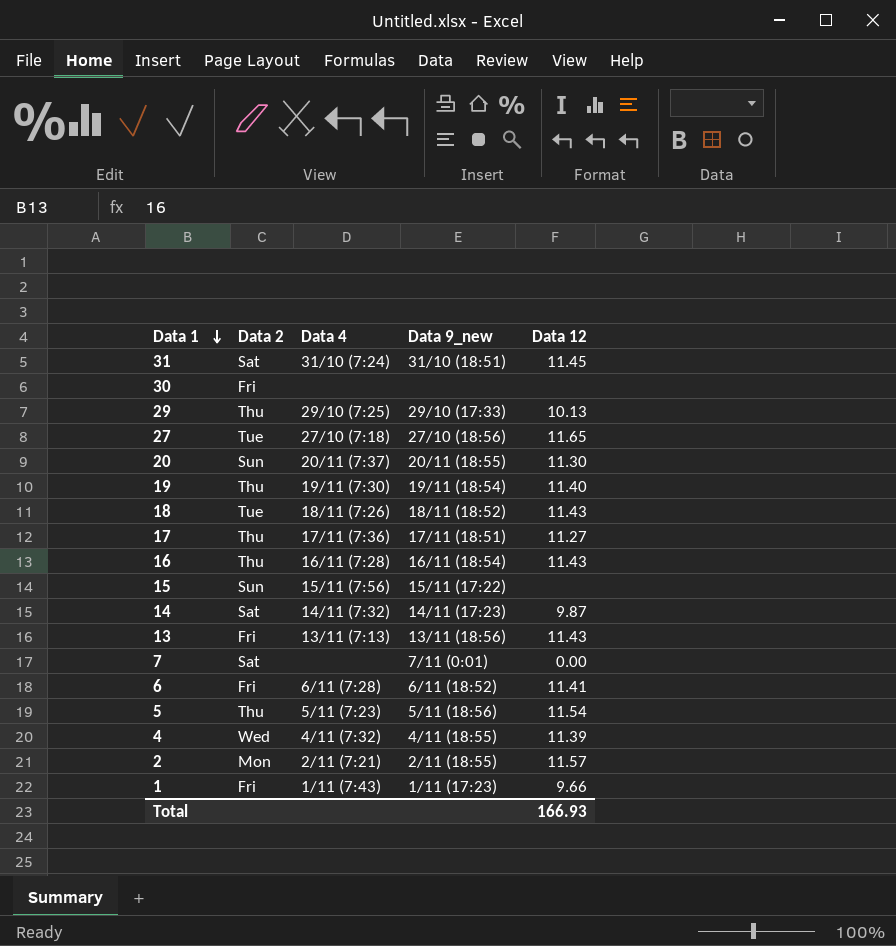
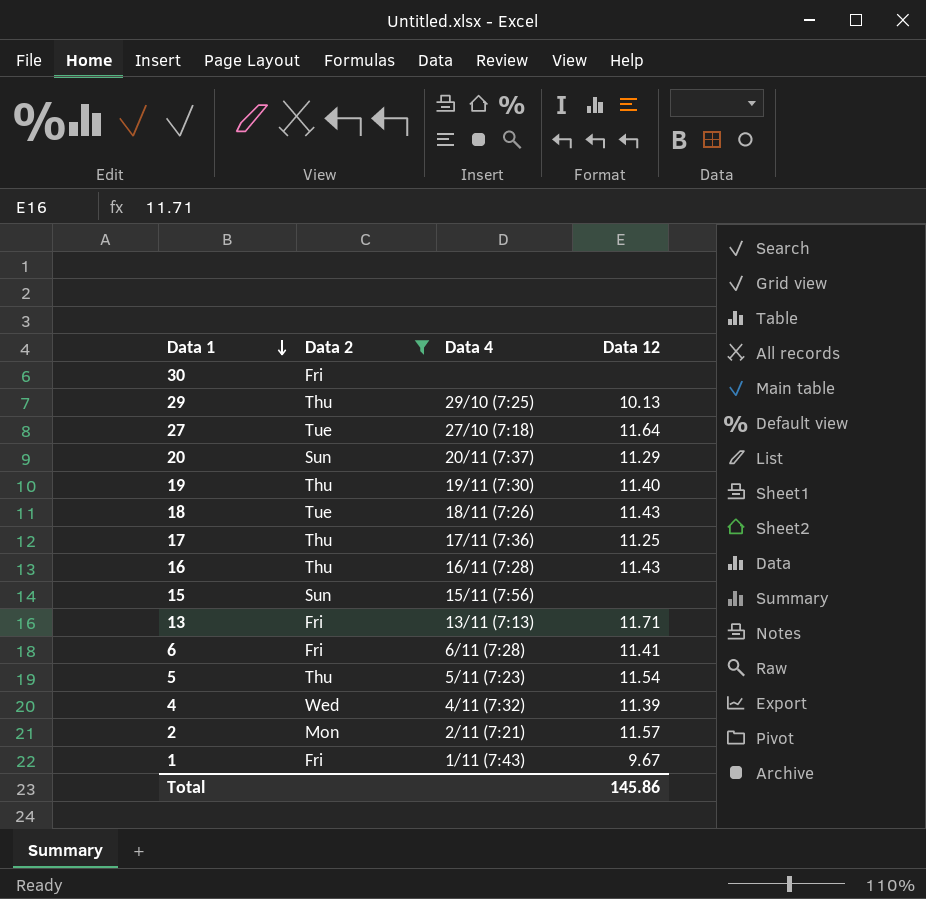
filter: none -> Data 2 != Sat
column Data 9_new | position: 4 -> none
27 | Data 12: 11.65 -> 11.64
20 | Data 12: 11.30 -> 11.29
17 | Data 12: 11.27 -> 11.25
13 | Data 12: 11.43 -> 11.71
1 | Data 12: 9.66 -> 9.67
Total | Data 12: 166.93 -> 145.86

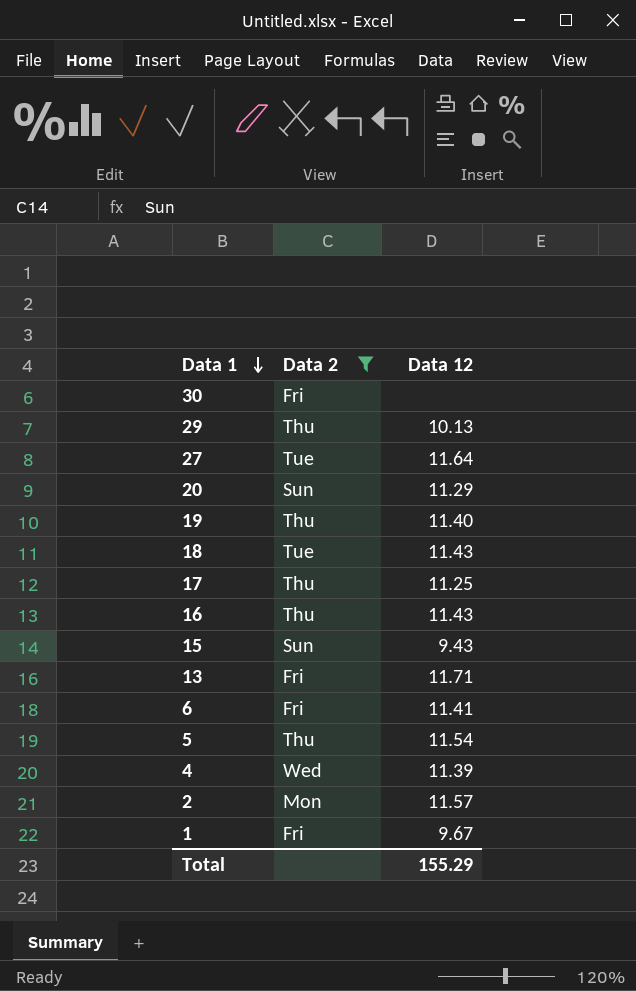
column Data 4 | position: 3 -> none
15 | Data 12: none -> 9.43
Total | Data 12: 145.86 -> 155.29

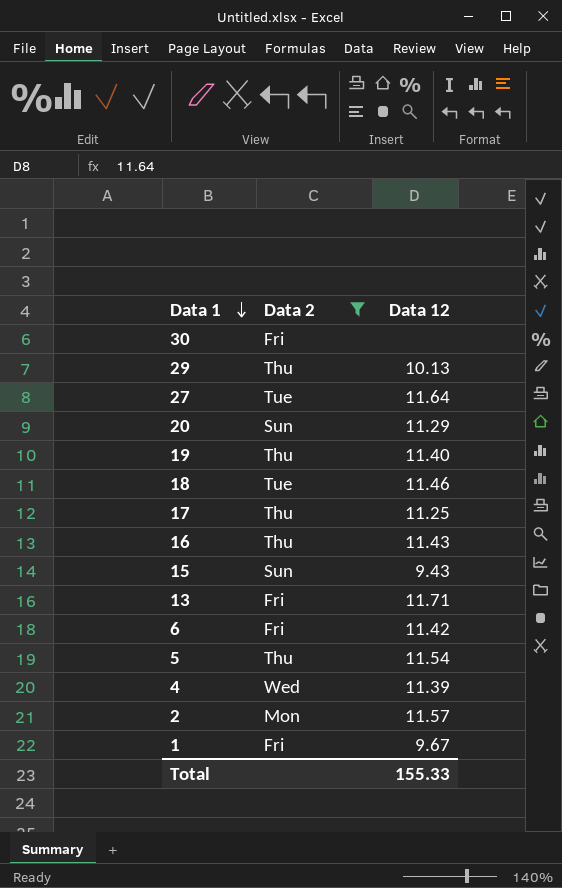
18 | Data 12: 11.43 -> 11.46
6 | Data 12: 11.41 -> 11.42
Total | Data 12: 155.29 -> 155.33

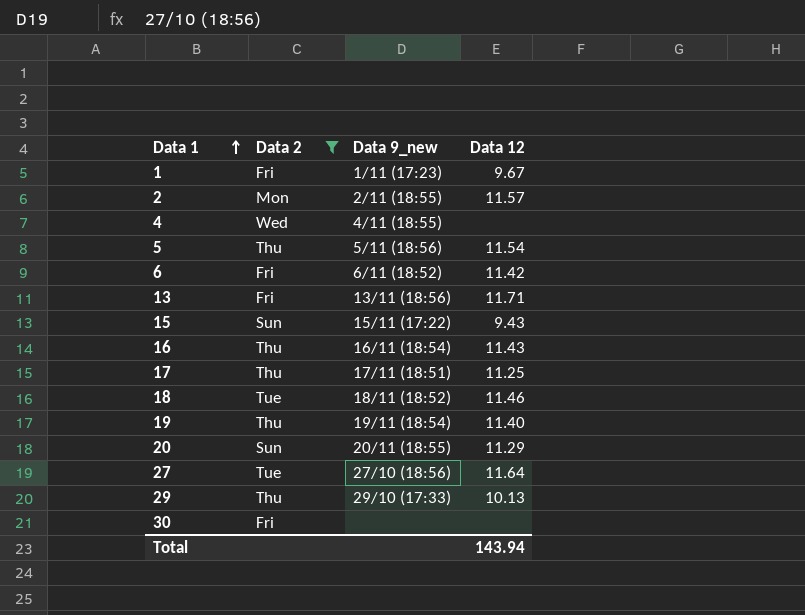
row order: Data 1 descending -> Data 1 ascending
column Data 9_new | position: none -> 3
4 | Data 12: 11.39 -> none
Total | Data 12: 155.33 -> 143.94

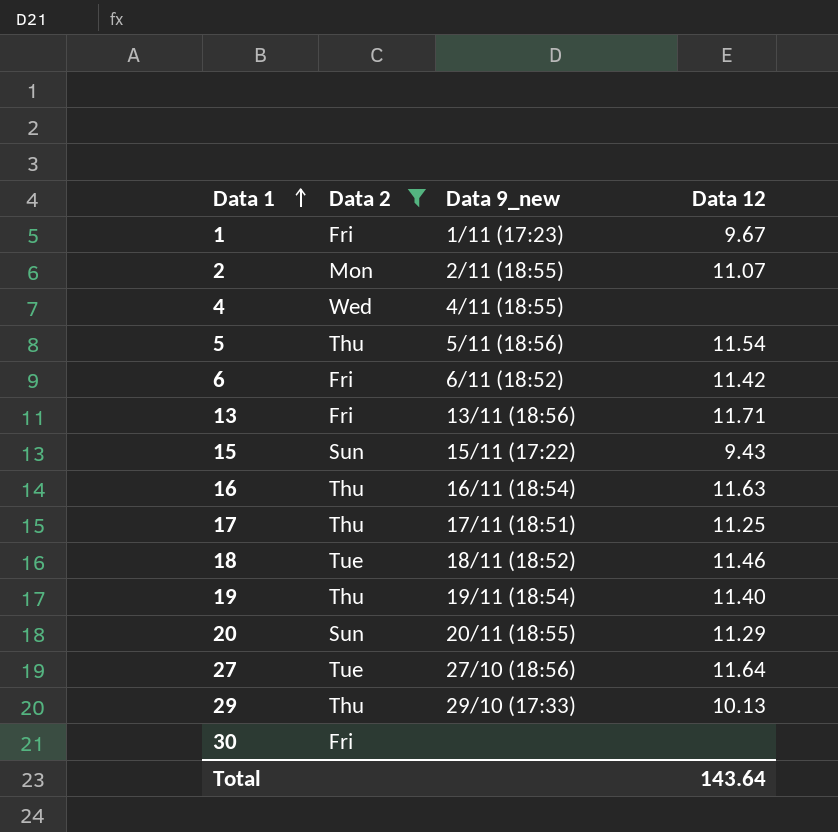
2 | Data 12: 11.57 -> 11.07
16 | Data 12: 11.43 -> 11.63
Total | Data 12: 143.94 -> 143.64

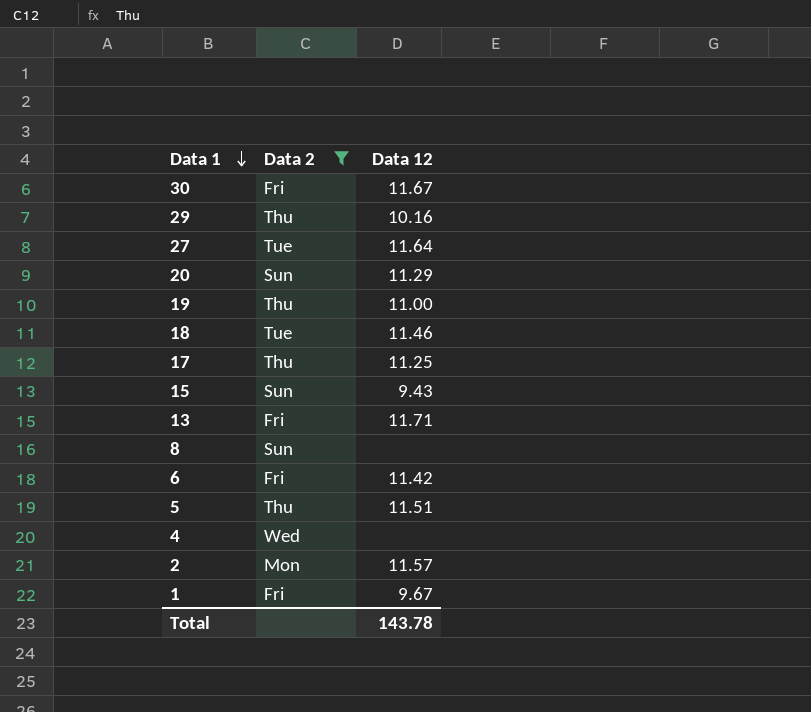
row order: Data 1 ascending -> Data 1 descending
column Data 9_new | position: 3 -> none
row 16: Thu | 16/11 (18:54) | 11.63 -> none
30 | Data 12: none -> 11.67
29 | Data 12: 10.13 -> 10.16
19 | Data 12: 11.40 -> 11.00
row 8: none -> Sun | none
5 | Data 12: 11.54 -> 11.51
2 | Data 12: 11.07 -> 11.57
Total | Data 12: 143.64 -> 143.78

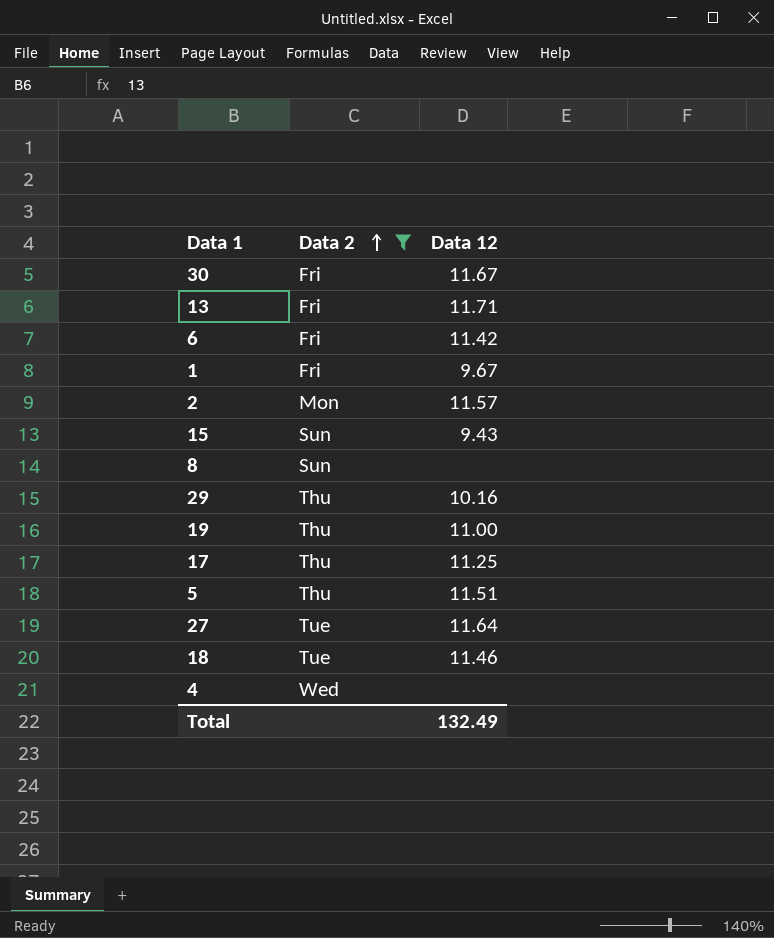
row order: Data 1 descending -> Data 2 ascending
row 20: Sun | 11.29 -> none
Total | Data 12: 143.78 -> 132.49

